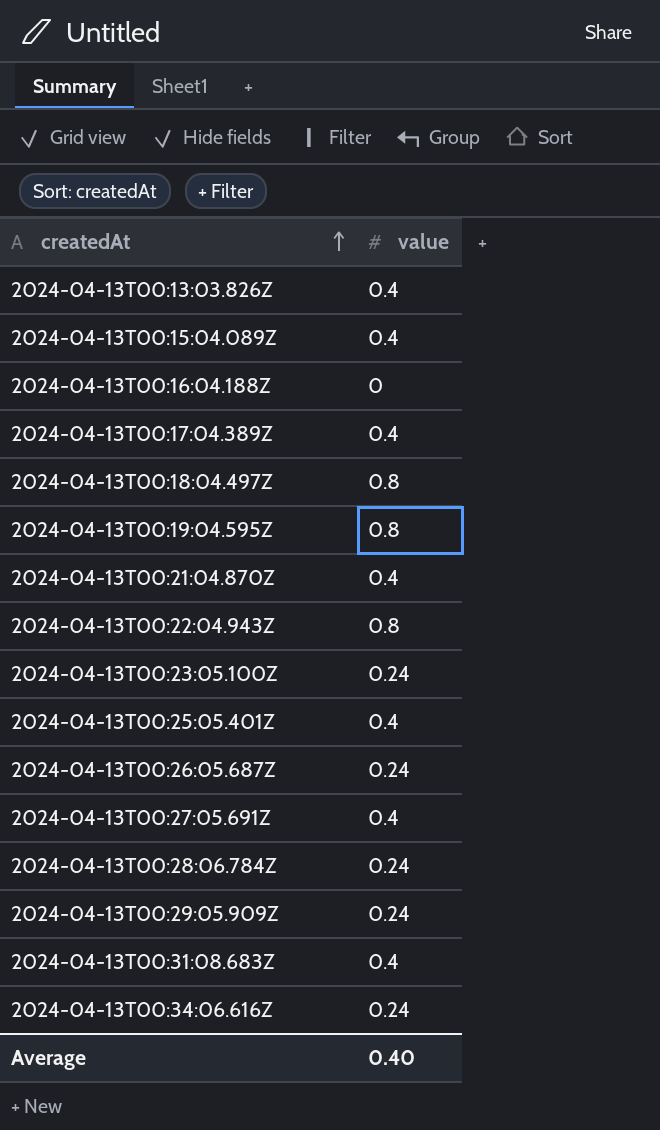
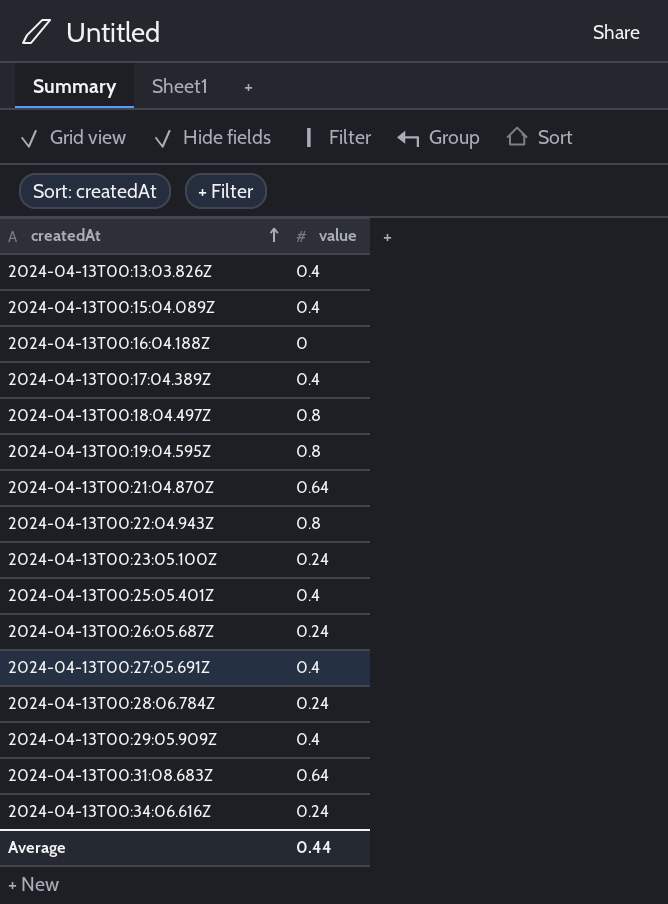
2024-04-13T00:21:04.870Z | value: 0.4 -> 0.64
2024-04-13T00:29:05.909Z | value: 0.24 -> 0.4
2024-04-13T00:31:08.683Z | value: 0.4 -> 0.64
Average | value: 0.40 -> 0.44

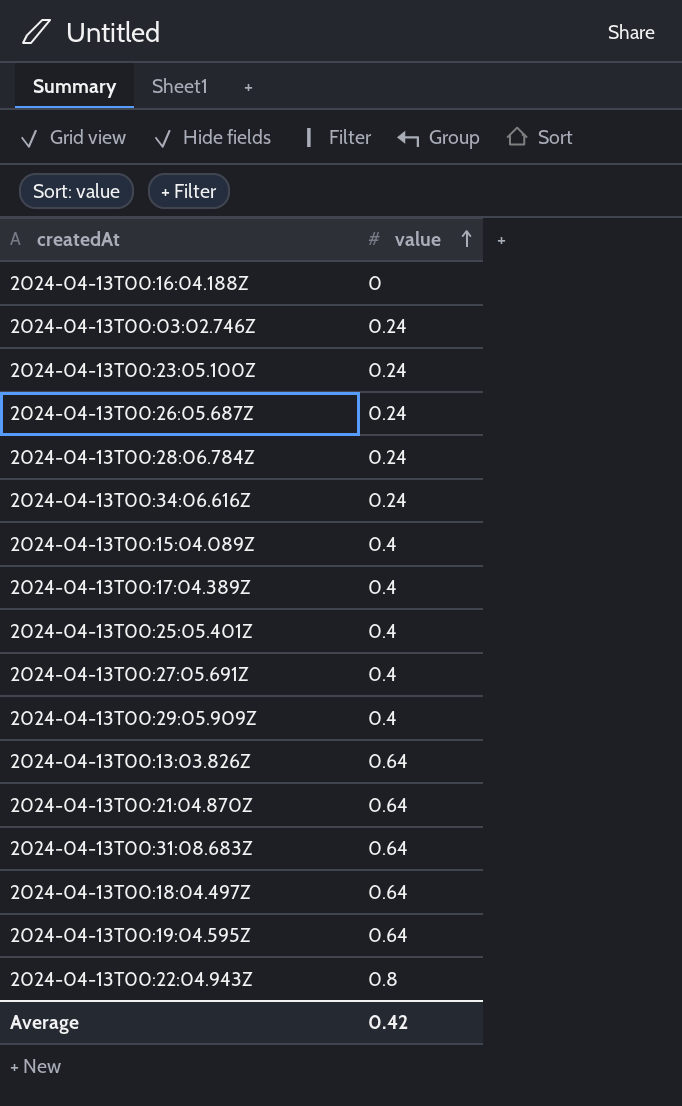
row order: createdAt ascending -> value ascending
row 2024-04-13T00:03:02.746Z: none -> 0.24
2024-04-13T00:13:03.826Z | value: 0.4 -> 0.64
2024-04-13T00:18:04.497Z | value: 0.8 -> 0.64
2024-04-13T00:19:04.595Z | value: 0.8 -> 0.64
Average | value: 0.44 -> 0.42

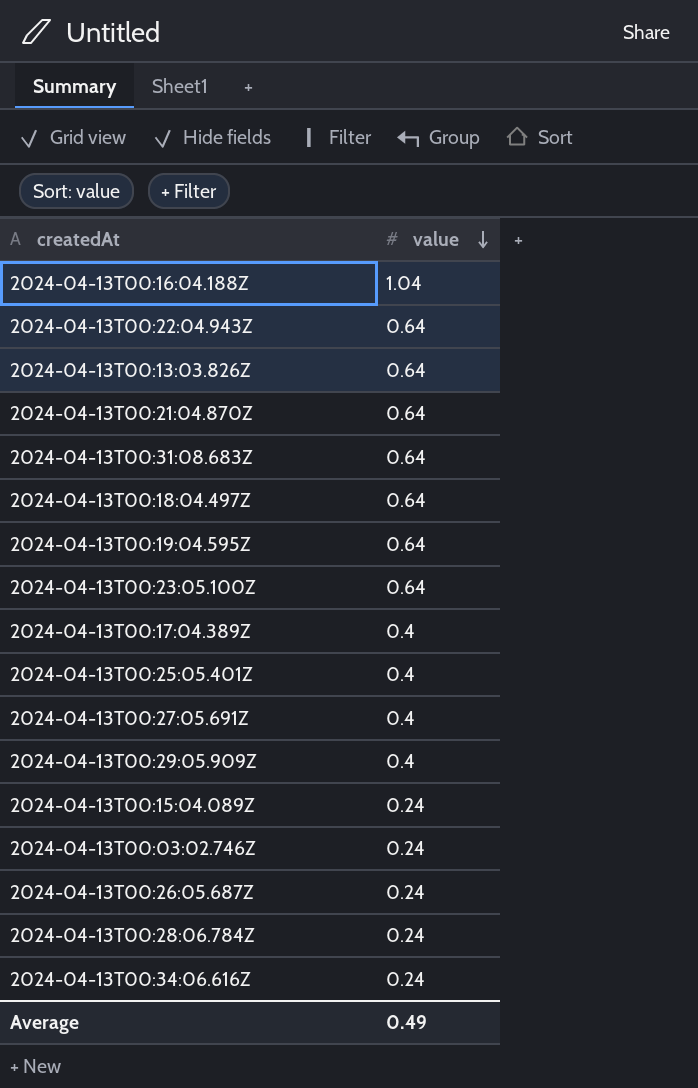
row order: value ascending -> value descending
2024-04-13T00:16:04.188Z | value: 0 -> 1.04
2024-04-13T00:22:04.943Z | value: 0.8 -> 0.64
2024-04-13T00:23:05.100Z | value: 0.24 -> 0.64
2024-04-13T00:15:04.089Z | value: 0.4 -> 0.24
Average | value: 0.42 -> 0.49

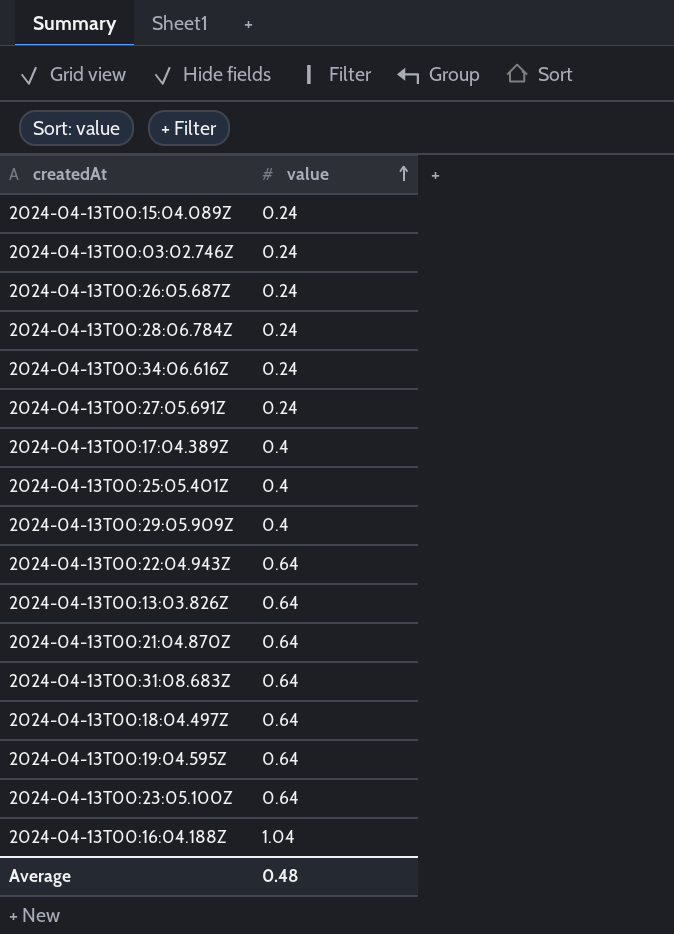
row order: value descending -> value ascending
2024-04-13T00:27:05.691Z | value: 0.4 -> 0.24
Average | value: 0.49 -> 0.48

